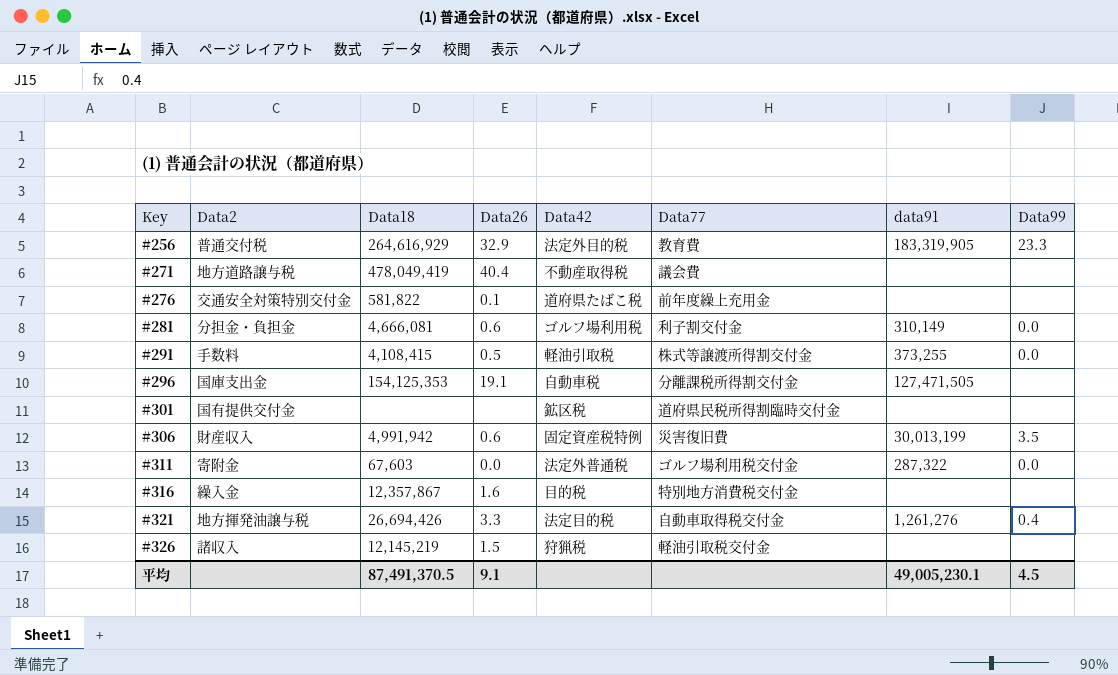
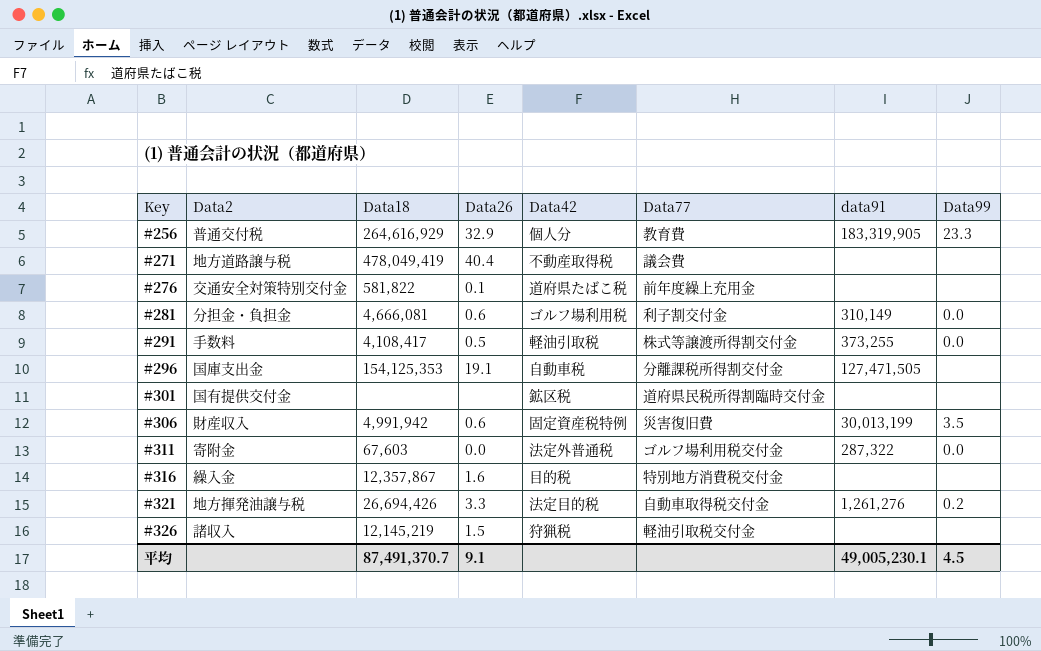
#256 | Data42: 法定外目的税 -> 個人分
#291 | Data18: 4,108,415 -> 4,108,417
#321 | Data99: 0.4 -> 0.2
平均 | Data18: 87,491,370.5 -> 87,491,370.7

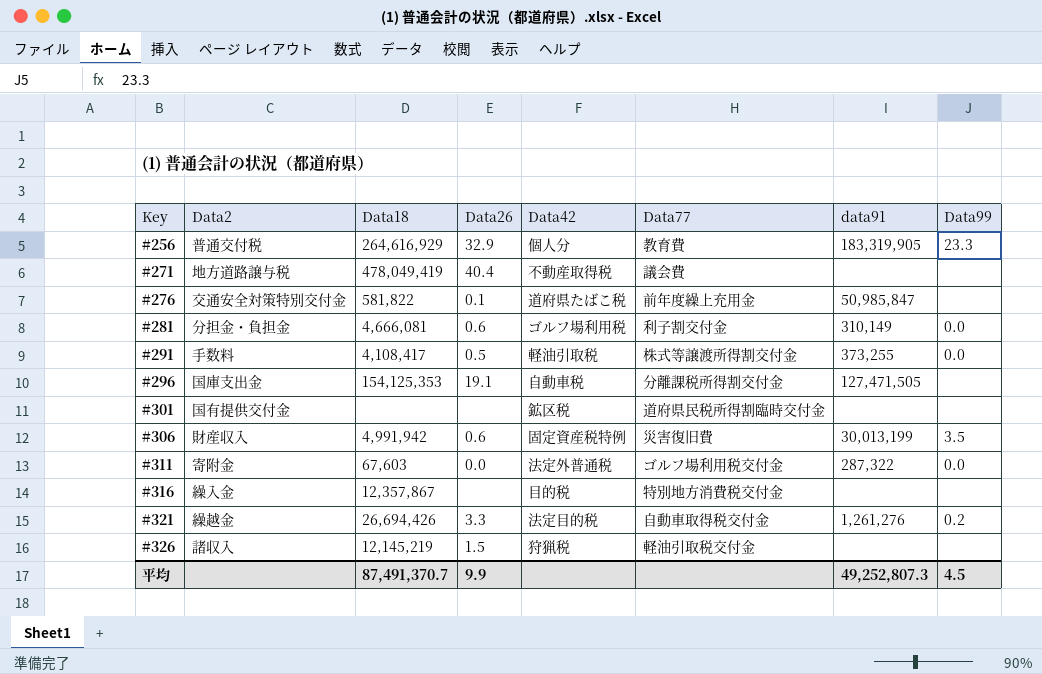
#276 | data91: none -> 50,985,847
#316 | Data26: 1.6 -> none
#321 | Data2: 地方揮発油譲与税 -> 繰越金
平均 | Data26: 9.1 -> 9.9
平均 | data91: 49,005,230.1 -> 49,252,807.3

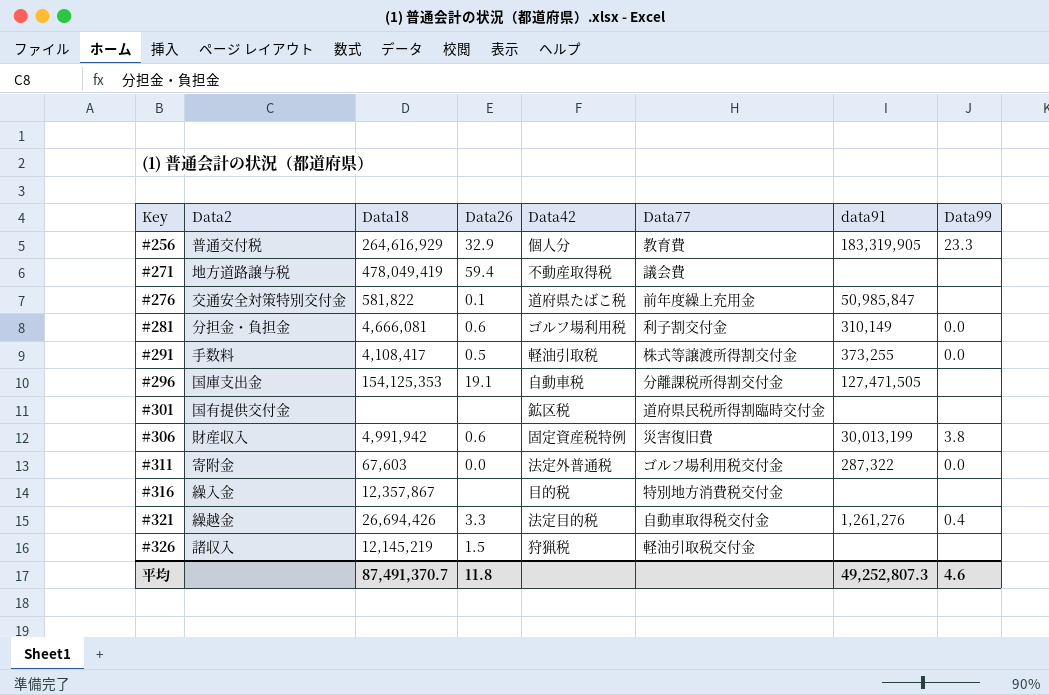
#271 | Data26: 40.4 -> 59.4
#306 | Data99: 3.5 -> 3.8
#321 | Data99: 0.2 -> 0.4
平均 | Data26: 9.9 -> 11.8
平均 | Data99: 4.5 -> 4.6

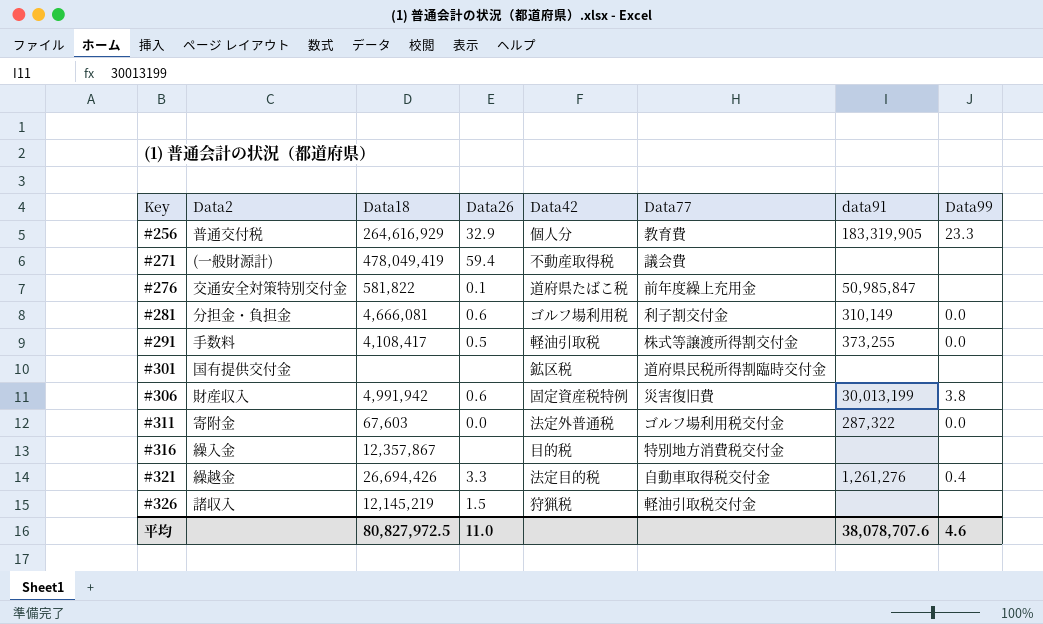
row #296: 国庫支出金 | 154,125,353 | 19.1 | 自動車税 | 分離課税所得割交付金 | 127,471,505 | none -> none
#271 | Data2: 地方道路譲与税 -> (一般財源計)
平均 | Data18: 87,491,370.7 -> 80,827,972.5
平均 | Data26: 11.8 -> 11.0
平均 | data91: 49,252,807.3 -> 38,078,707.6

